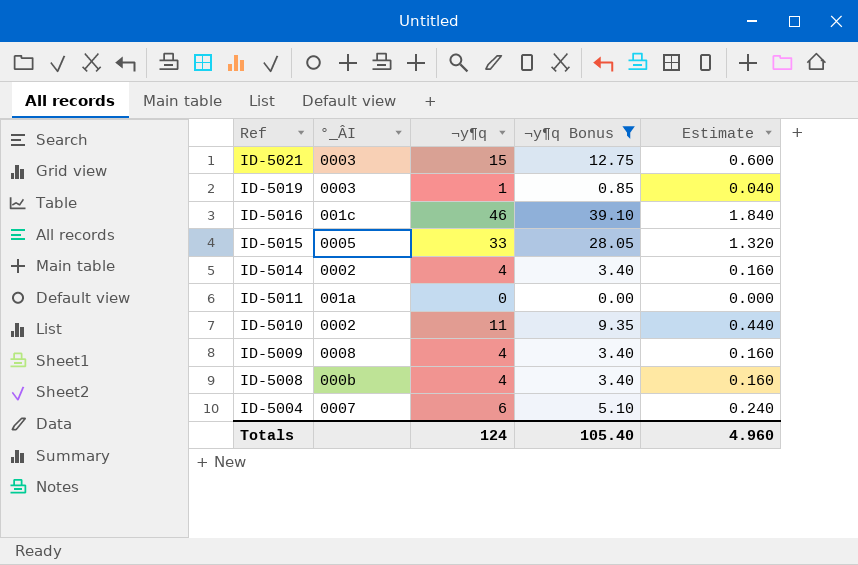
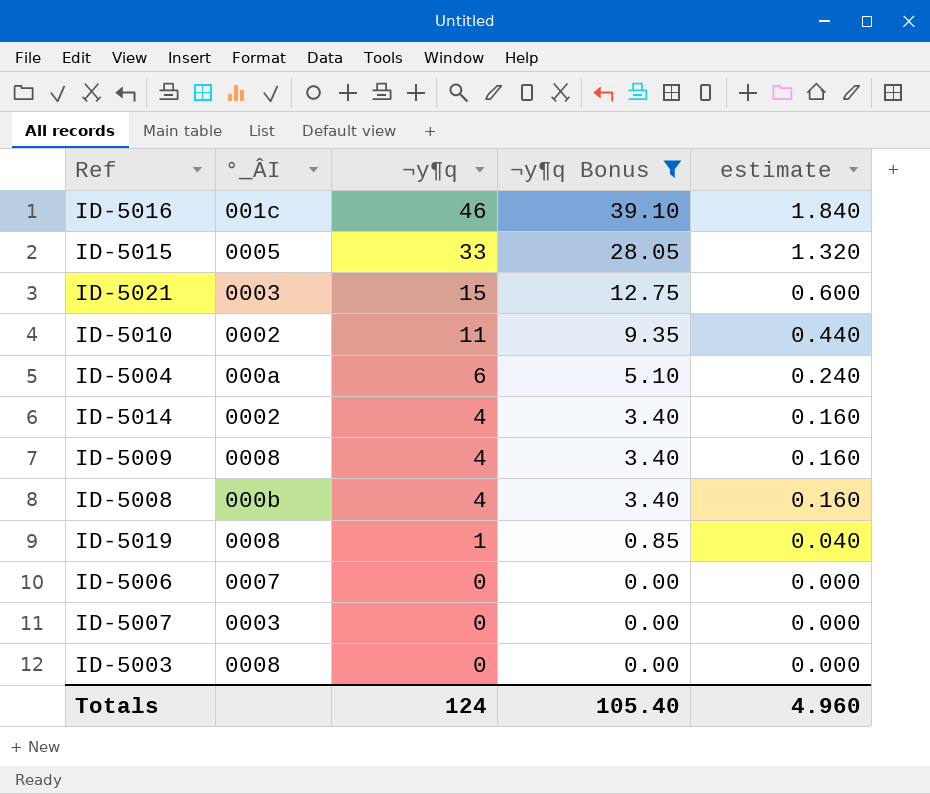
row order: Ref descending -> ¬y¶q descending
column name: Estimate -> estimate
row ID-5011: 001a | 0 | 0.00 | 0.000 -> none
ID-5004 | °_ÂI: 0007 -> 000a
ID-5019 | °_ÂI: 0003 -> 0008
row ID-5006: none -> 0007 | 0 | 0.00 | 0.000
row ID-5007: none -> 0003 | 0 | 0.00 | 0.000
row ID-5003: none -> 0008 | 0 | 0.00 | 0.000

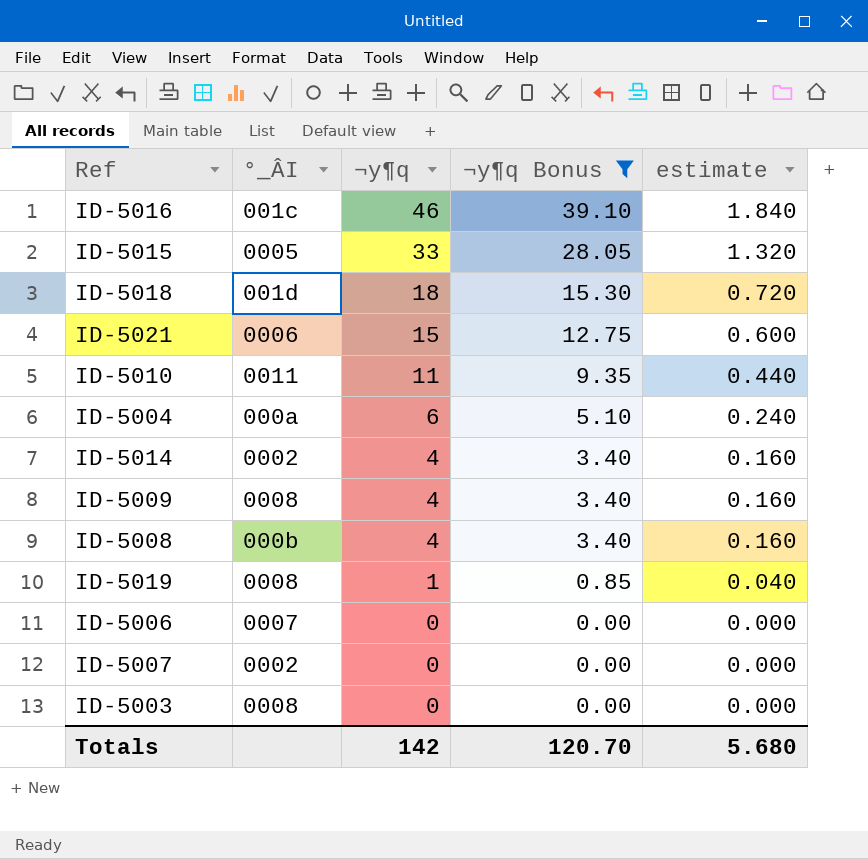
row ID-5018: none -> 001d | 18 | 15.30 | 0.720
ID-5021 | °_ÂI: 0003 -> 0006
ID-5010 | °_ÂI: 0002 -> 0011
ID-5007 | °_ÂI: 0003 -> 0002
Totals | ¬y¶q: 124 -> 142
Totals | ¬y¶q Bonus: 105.40 -> 120.70
Totals | estimate: 4.960 -> 5.680

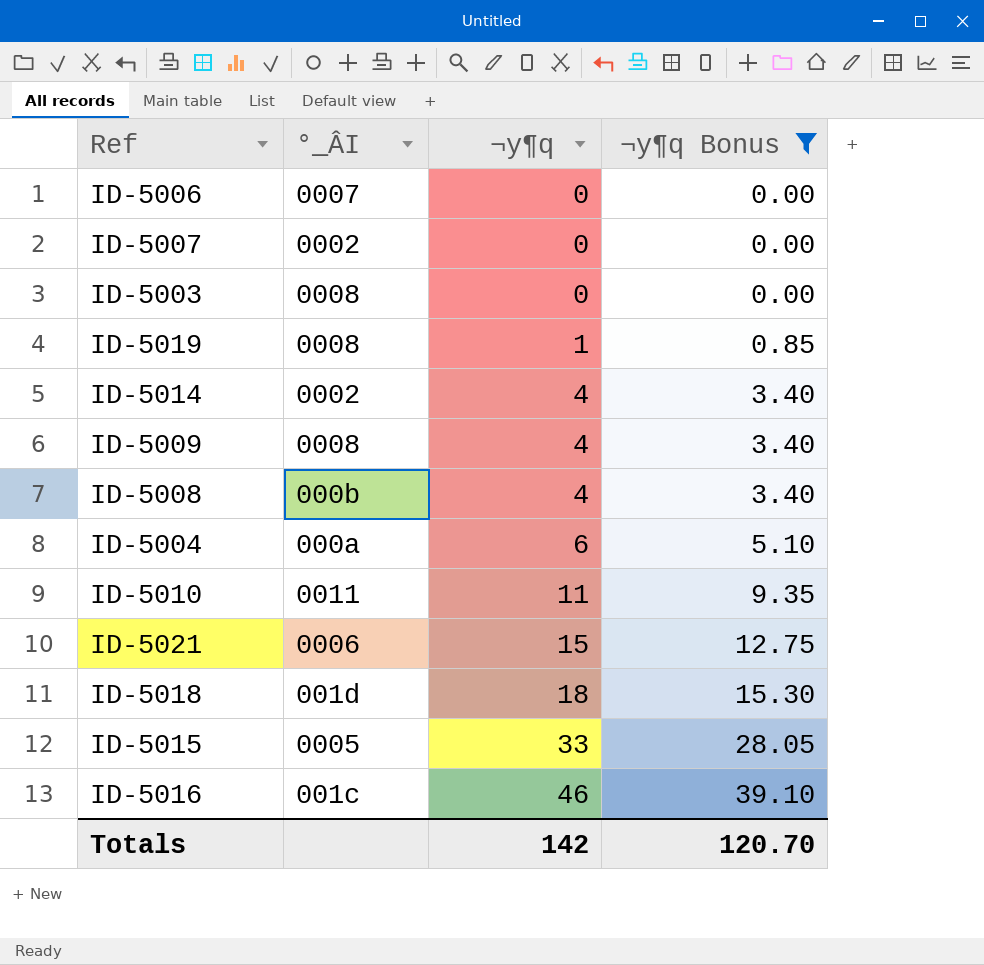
row order: ¬y¶q descending -> ¬y¶q ascending
column estimate | formula: [¬y¶q] * 0.04 -> none

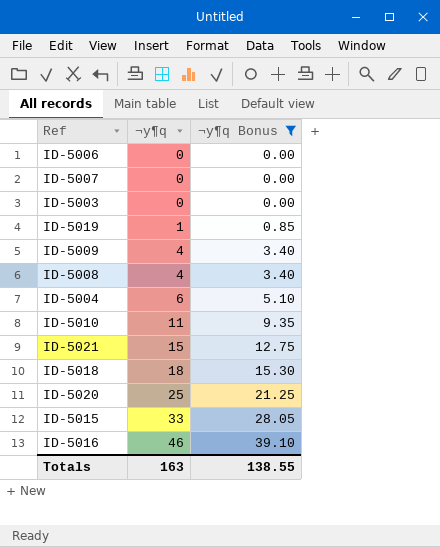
column °_ÂI | position: 2 -> none
row ID-5014: 0002 | 4 | 3.40 -> none
row ID-5020: none -> 25 | 21.25
Totals | ¬y¶q: 142 -> 163
Totals | ¬y¶q Bonus: 120.70 -> 138.55

